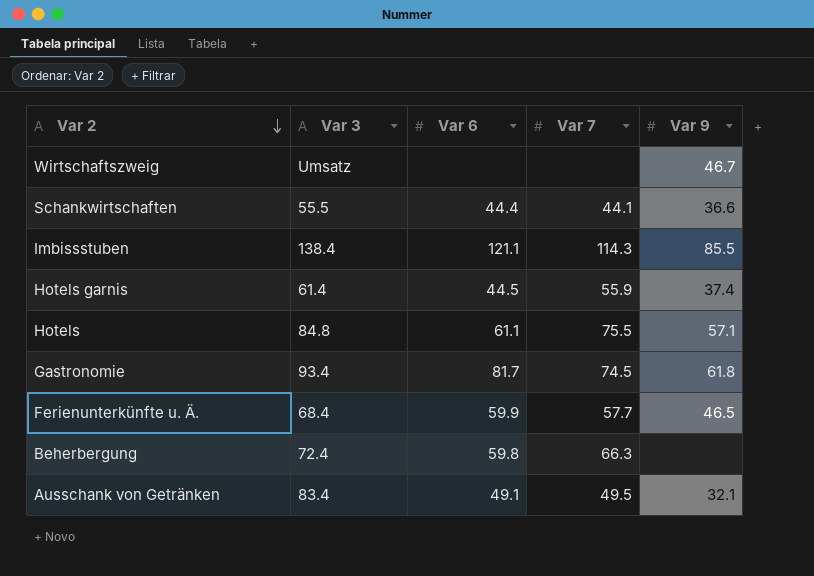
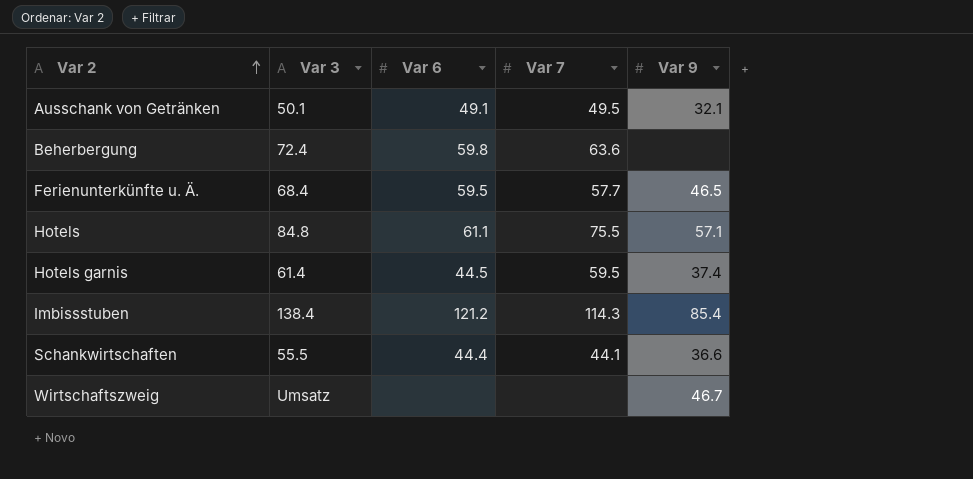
row order: Var 2 descending -> Var 2 ascending
row Gastronomie: 93.4 | 81.7 | 74.5 | 61.8 -> none
Ausschank von Getränken | Var 3: 83.4 -> 50.1
Beherbergung | Var 7: 66.3 -> 63.6
Ferienunterkünfte u. Ä. | Var 6: 59.9 -> 59.5
Hotels garnis | Var 7: 55.9 -> 59.5
Imbissstuben | Var 6: 121.1 -> 121.2
Imbissstuben | Var 9: 85.5 -> 85.4

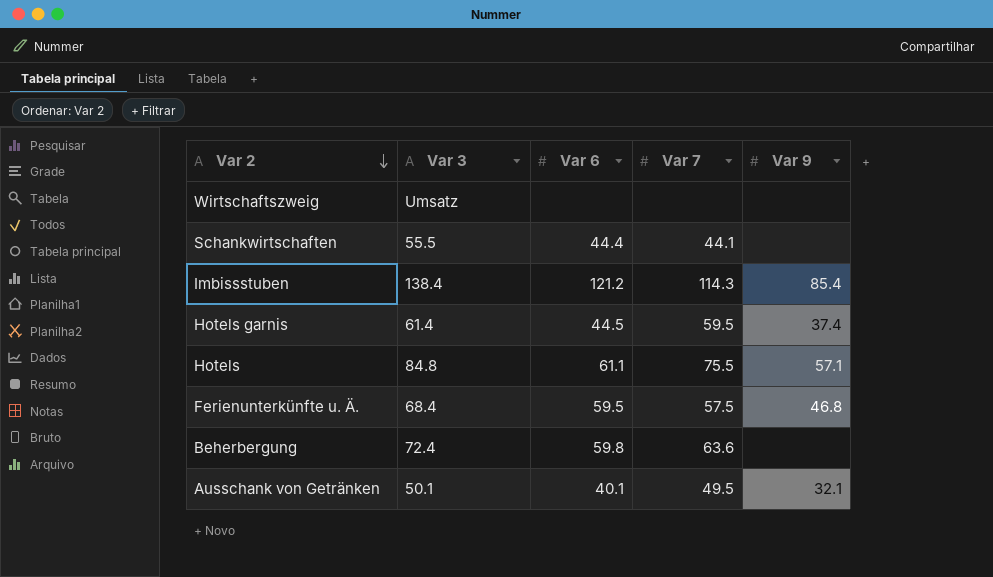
row order: Var 2 ascending -> Var 2 descending
Wirtschaftszweig | Var 9: 46.7 -> none
Schankwirtschaften | Var 9: 36.6 -> none
Ferienunterkünfte u. Ä. | Var 7: 57.7 -> 57.5
Ferienunterkünfte u. Ä. | Var 9: 46.5 -> 46.8
Ausschank von Getränken | Var 6: 49.1 -> 40.1

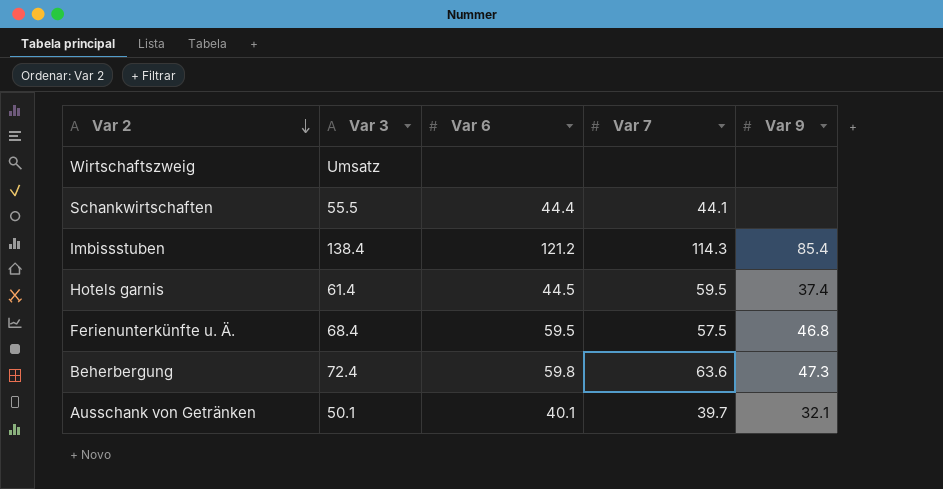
row Hotels: 84.8 | 61.1 | 75.5 | 57.1 -> none
Beherbergung | Var 9: none -> 47.3
Ausschank von Getränken | Var 7: 49.5 -> 39.7

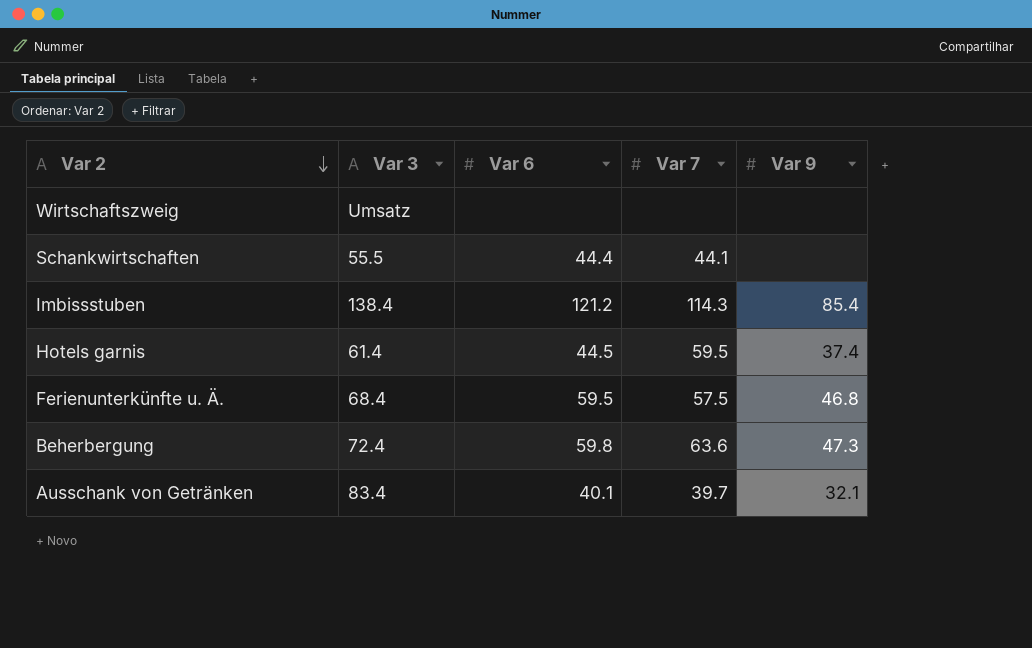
Ausschank von Getränken | Var 3: 50.1 -> 83.4

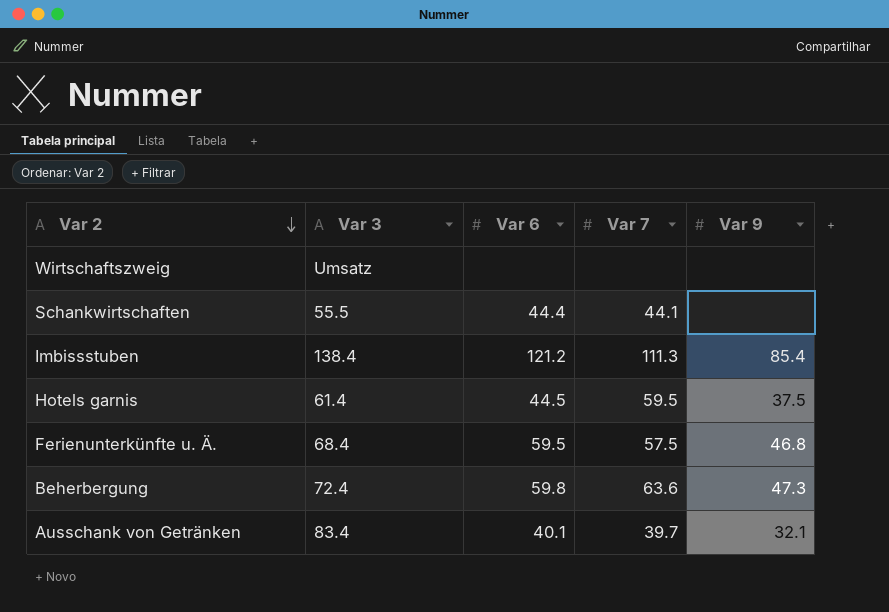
Imbissstuben | Var 7: 114.3 -> 111.3
Hotels garnis | Var 9: 37.4 -> 37.5

